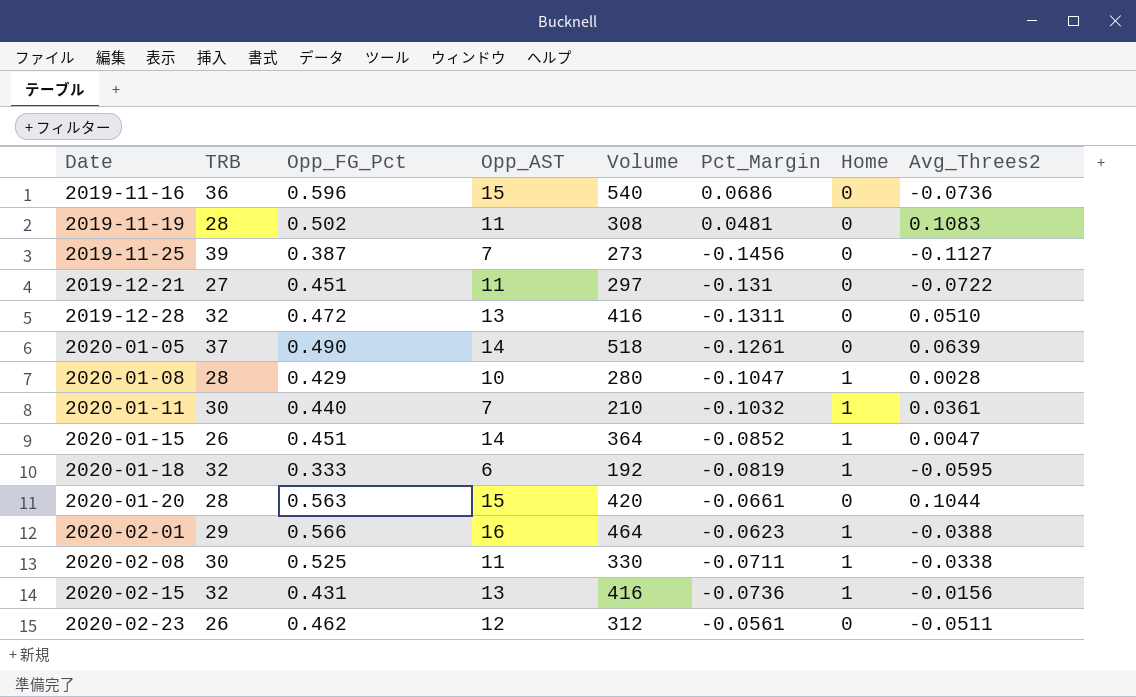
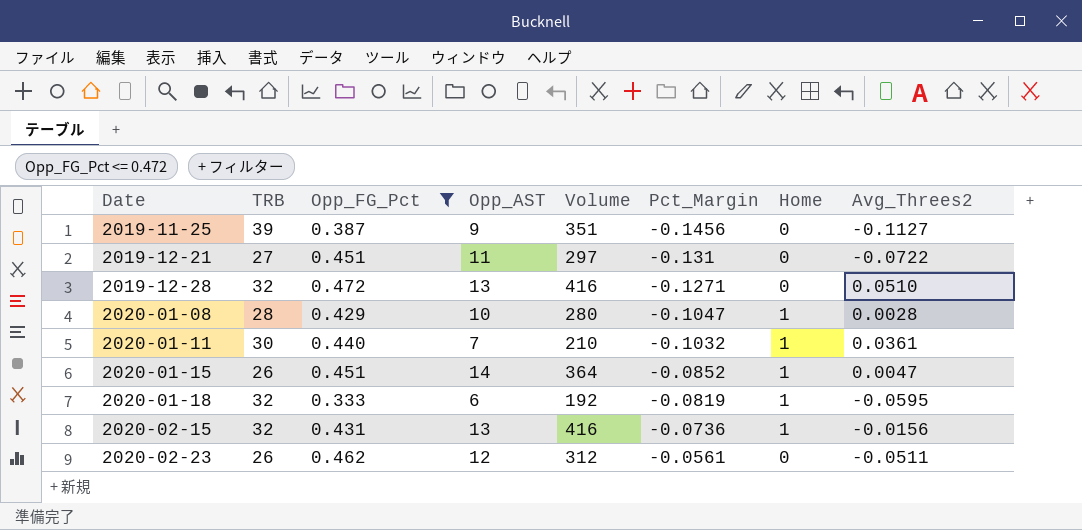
filter: none -> Opp_FG_Pct <= 0.472
2019-11-25 | Opp_AST: 7 -> 9
2019-11-25 | Volume: 273 -> 351
2019-12-28 | Pct_Margin: -0.1311 -> -0.1271

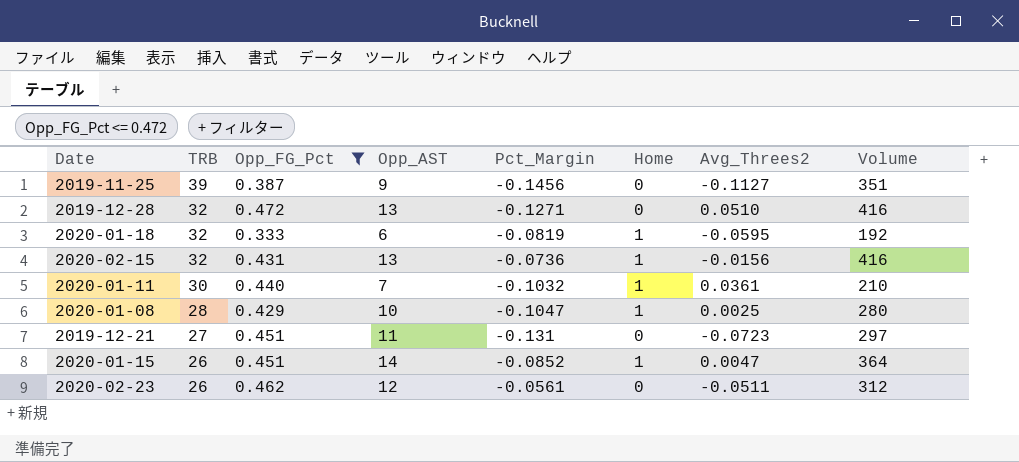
row order: Date ascending -> TRB descending
column Volume | position: 5 -> 8
2020-01-08 | Avg_Threes2: 0.0028 -> 0.0025
2019-12-21 | Avg_Threes2: -0.0722 -> -0.0723

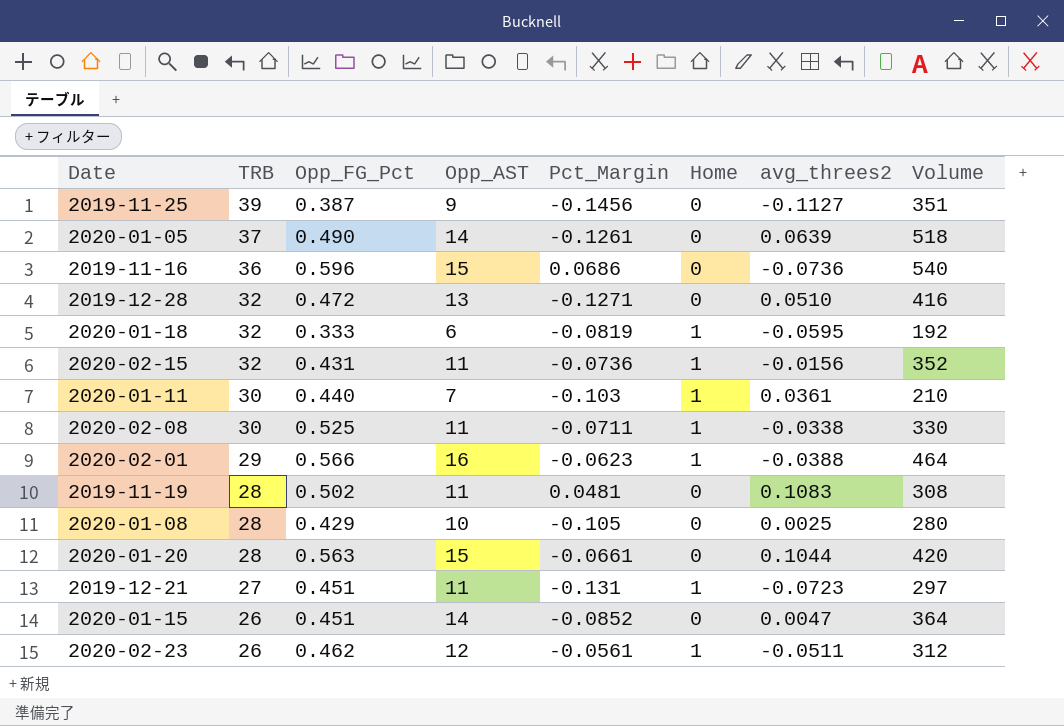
filter: Opp_FG_Pct <= 0.472 -> none
column name: Avg_Threes2 -> avg_threes2
2020-02-15 | Opp_AST: 13 -> 11
2020-02-15 | Volume: 416 -> 352
2020-01-11 | Pct_Margin: -0.1032 -> -0.103
2020-01-08 | Pct_Margin: -0.1047 -> -0.105
2020-01-08 | Home: 1 -> 0
2019-12-21 | Home: 0 -> 1
2020-01-15 | Home: 1 -> 0
2020-02-23 | Home: 0 -> 1

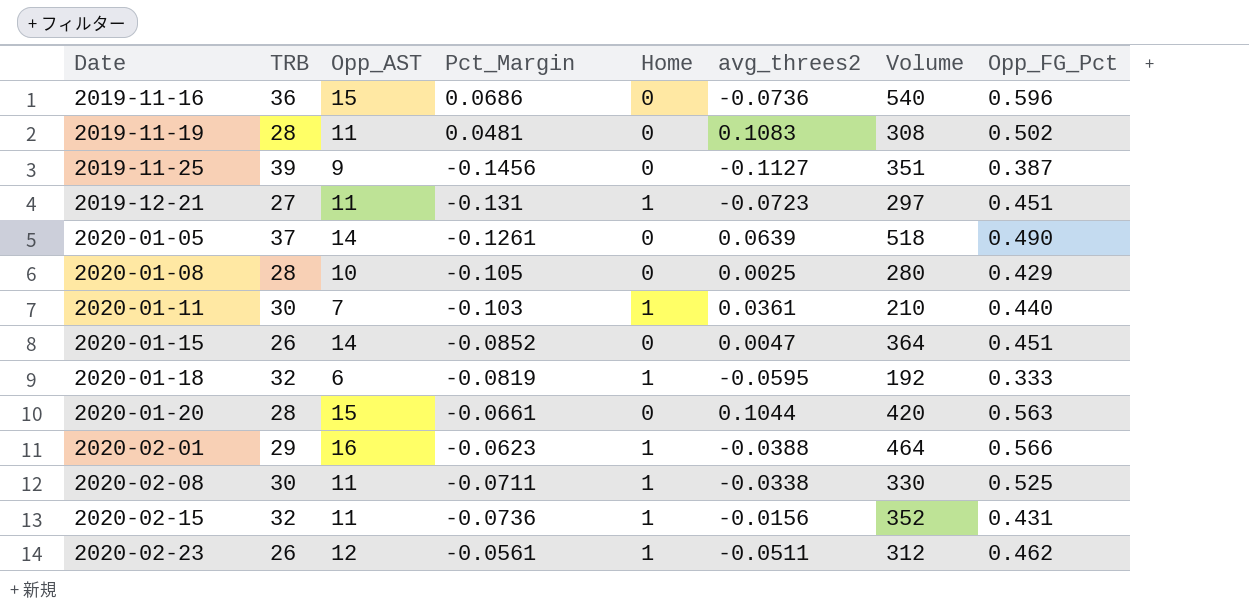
row order: TRB descending -> Date ascending
column Opp_FG_Pct | position: 3 -> 8
row 2019-12-28: 32 | 0.472 | 13 | -0.1271 | 0 | 0.0510 | 416 -> none

